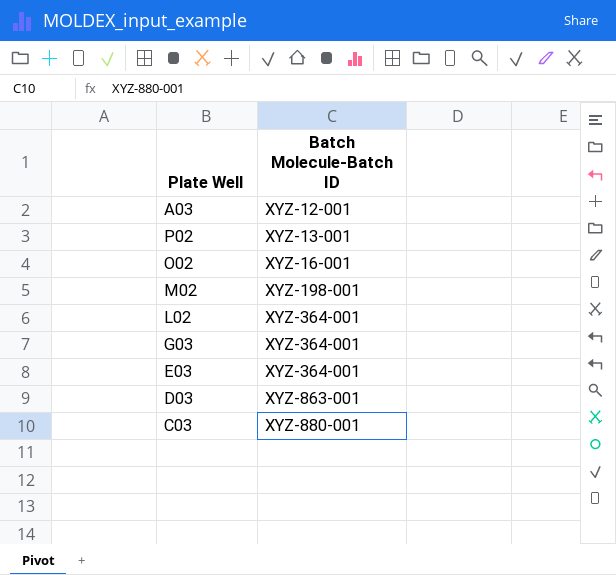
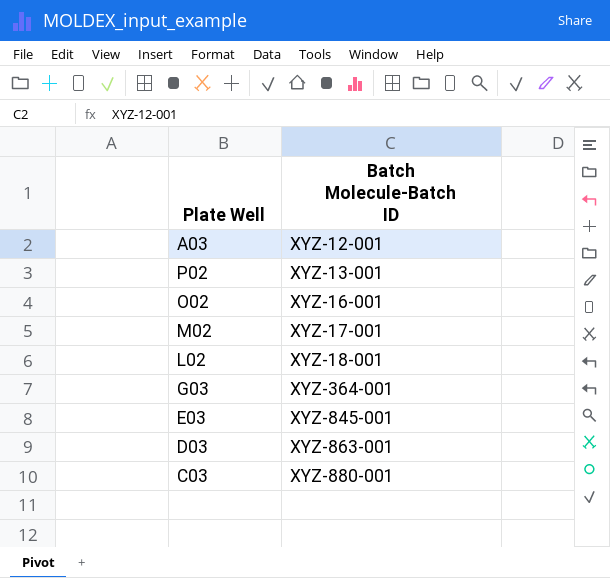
M02 | Batch Molecule-Batch ID: XYZ-198-001 -> XYZ-17-001
L02 | Batch Molecule-Batch ID: XYZ-364-001 -> XYZ-18-001
E03 | Batch Molecule-Batch ID: XYZ-364-001 -> XYZ-845-001

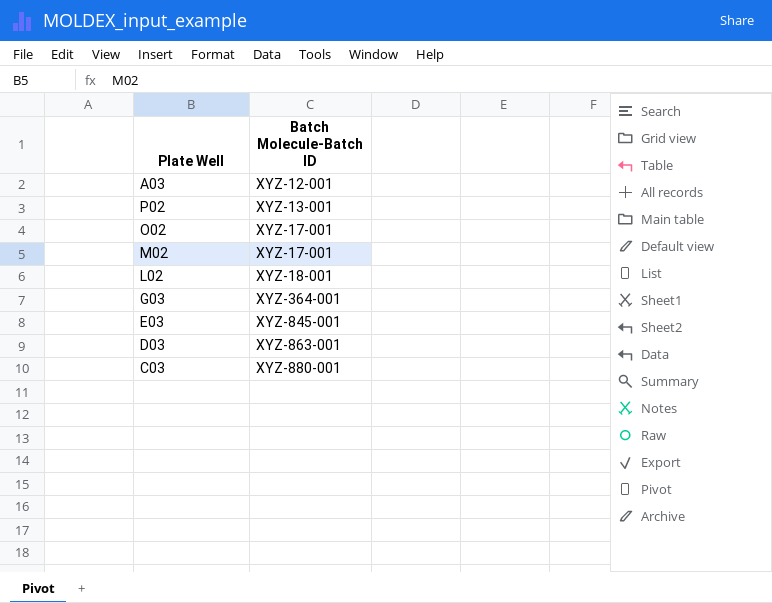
O02 | Batch Molecule-Batch ID: XYZ-16-001 -> XYZ-17-001

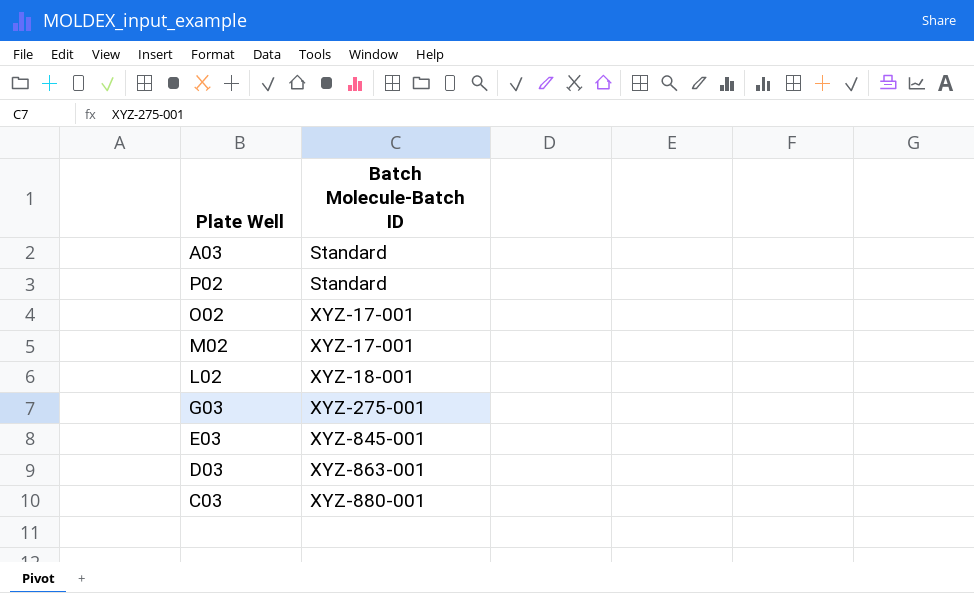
A03 | Batch Molecule-Batch ID: XYZ-12-001 -> Standard
P02 | Batch Molecule-Batch ID: XYZ-13-001 -> Standard
G03 | Batch Molecule-Batch ID: XYZ-364-001 -> XYZ-275-001

